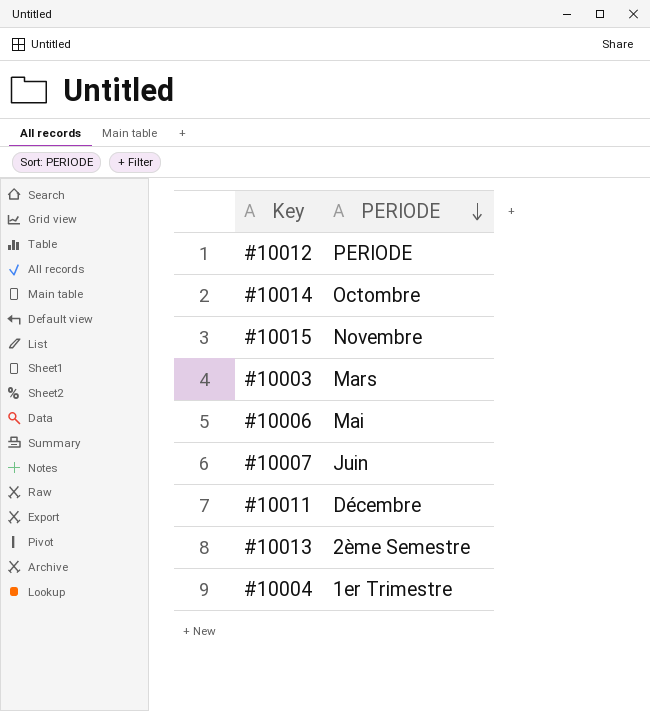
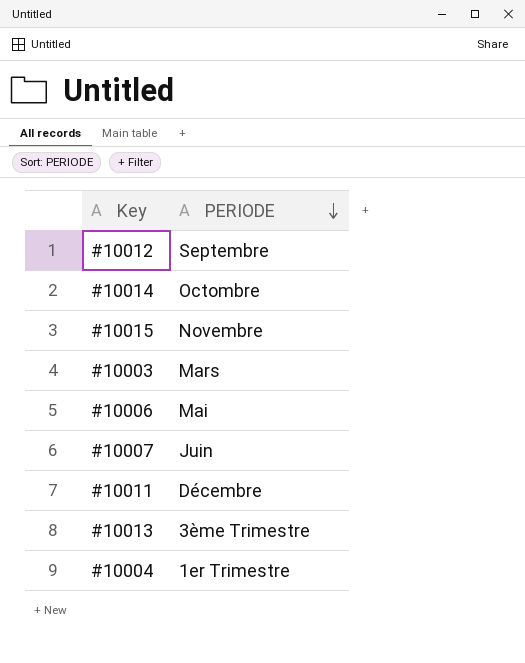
#10012 | PERIODE: PERIODE -> Septembre
#10013 | PERIODE: 2ème Semestre -> 3ème Trimestre

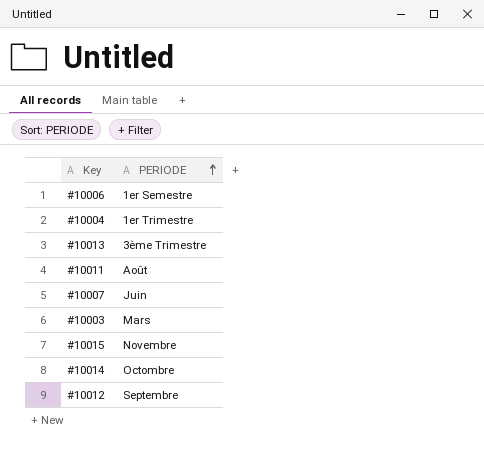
row order: PERIODE descending -> PERIODE ascending
#10006 | PERIODE: Mai -> 1er Semestre
#10011 | PERIODE: Décembre -> Août

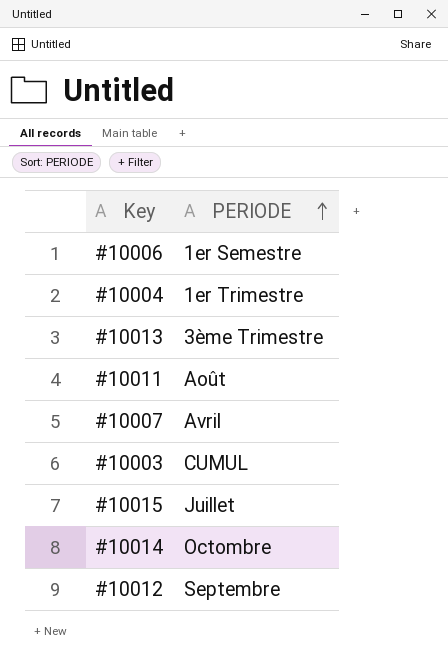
#10007 | PERIODE: Juin -> Avril
#10003 | PERIODE: Mars -> CUMUL
#10015 | PERIODE: Novembre -> Juillet

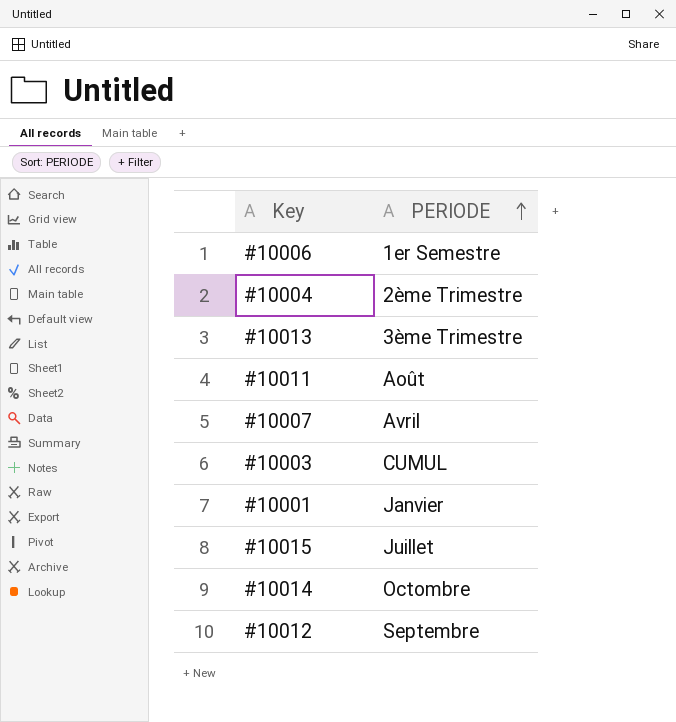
#10004 | PERIODE: 1er Trimestre -> 2ème Trimestre
row #10001: none -> Janvier

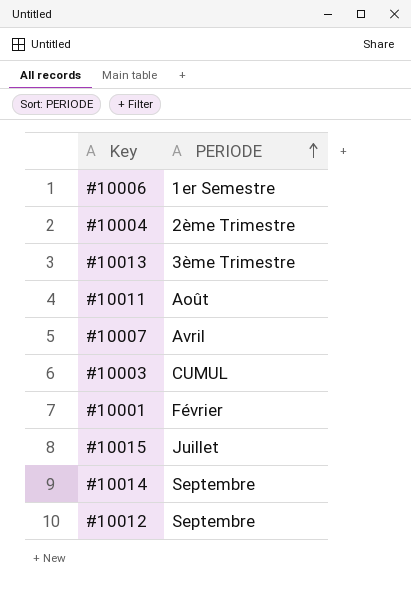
#10001 | PERIODE: Janvier -> Février
#10014 | PERIODE: Octombre -> Septembre

